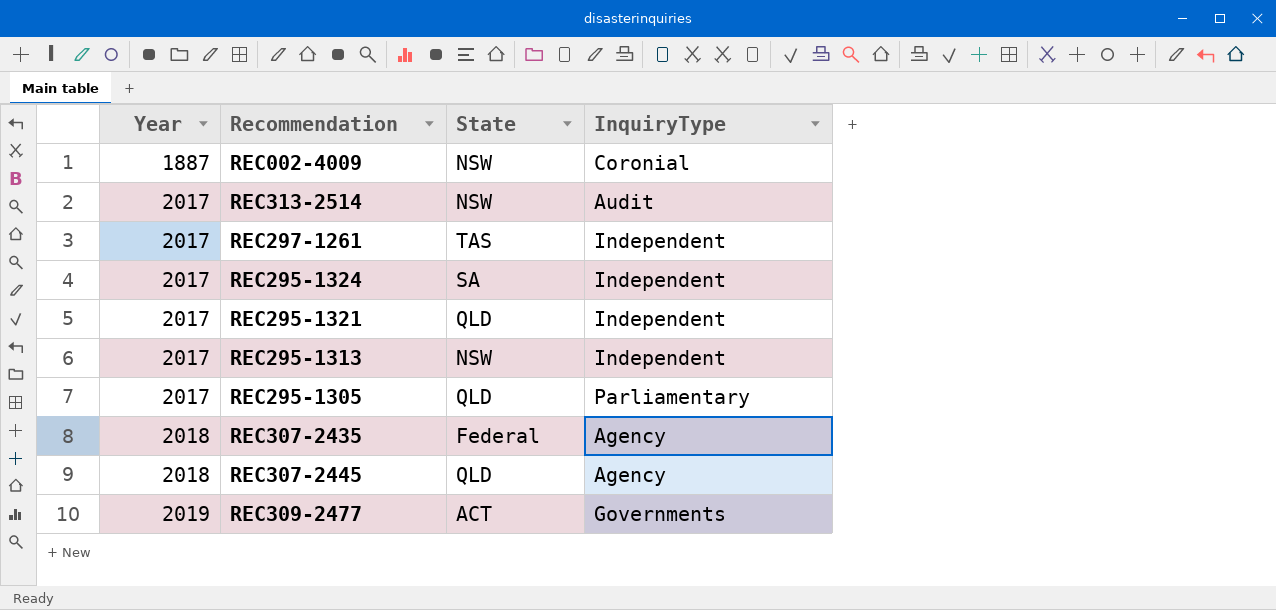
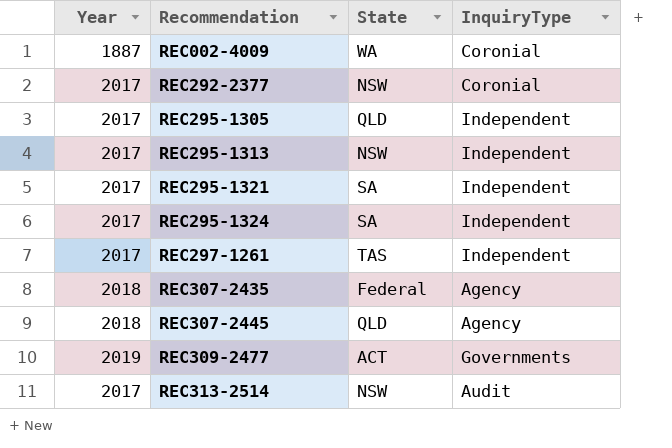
row order: Year ascending -> Recommendation ascending
REC002-4009 | State: NSW -> WA
row REC292-2377: none -> 2017 | NSW | Coronial
REC295-1305 | InquiryType: Parliamentary -> Independent
REC295-1321 | State: QLD -> SA

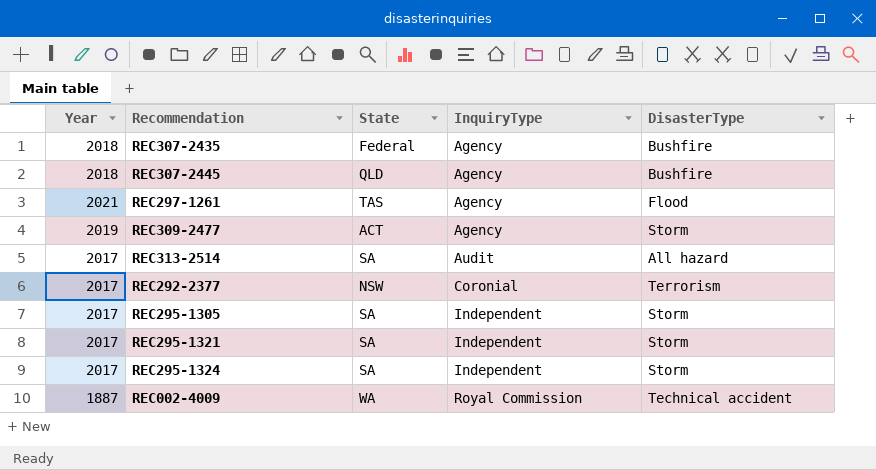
row order: Recommendation ascending -> InquiryType ascending
column DisasterType | position: none -> 5
row REC295-1313: 2017 | NSW | Independent -> none
REC297-1261 | Year: 2017 -> 2021
REC297-1261 | InquiryType: Independent -> Agency
REC309-2477 | InquiryType: Governments -> Agency
REC313-2514 | State: NSW -> SA
REC295-1305 | State: QLD -> SA
REC002-4009 | InquiryType: Coronial -> Royal Commission

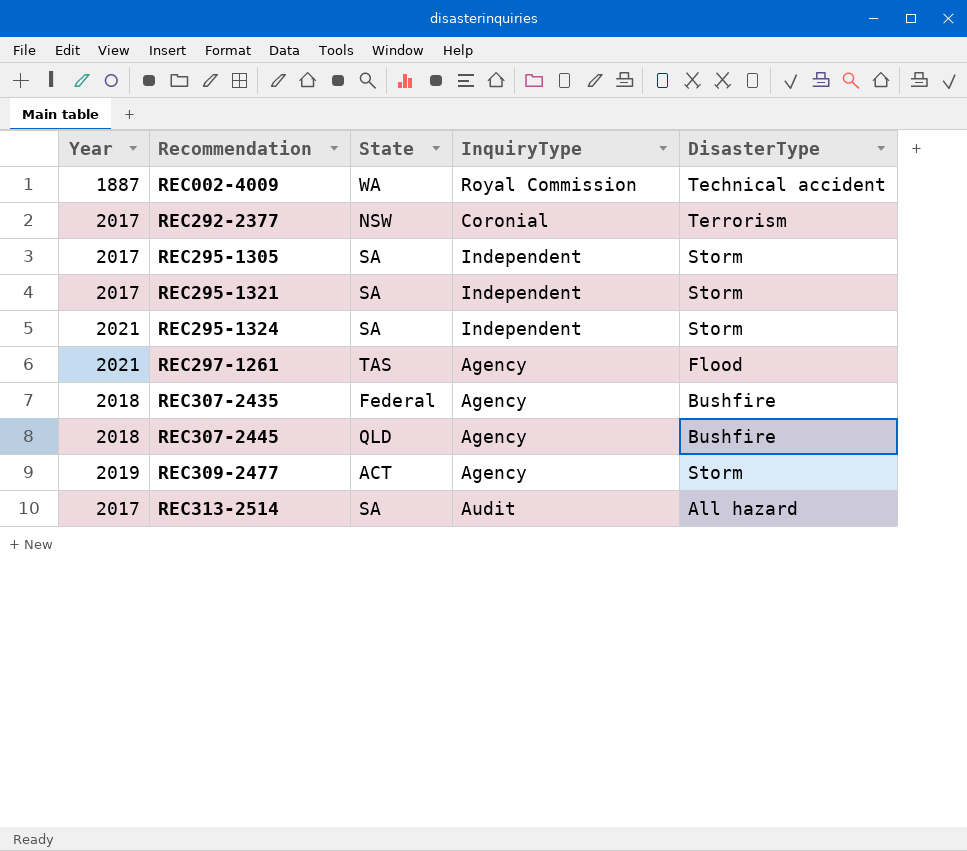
row order: InquiryType ascending -> Recommendation ascending
REC295-1324 | Year: 2017 -> 2021

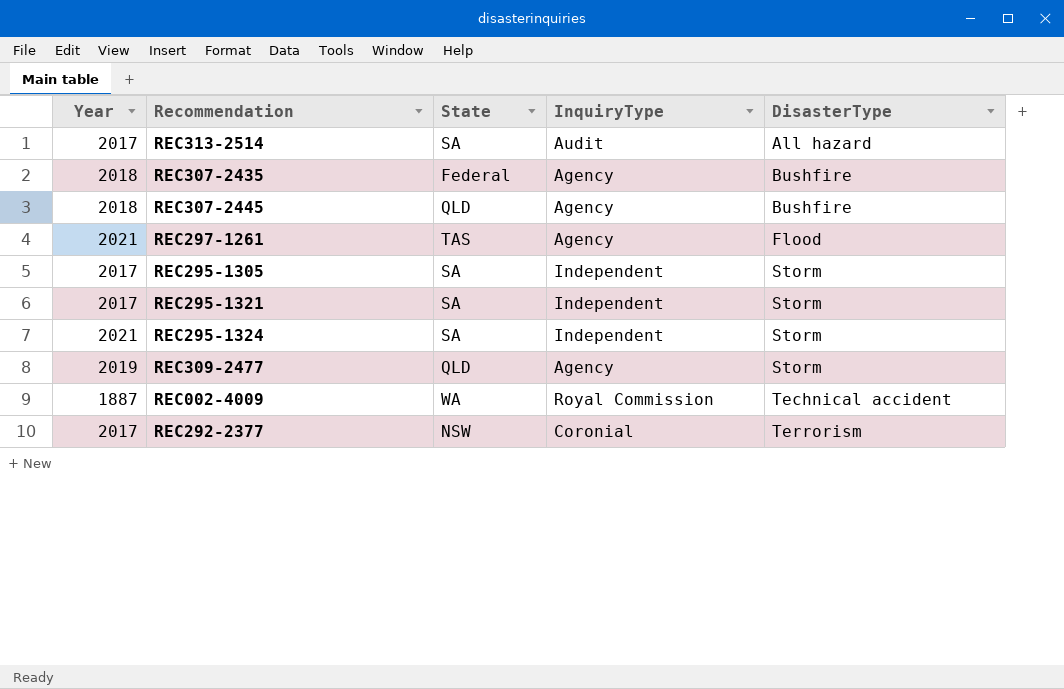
row order: Recommendation ascending -> DisasterType ascending
REC309-2477 | State: ACT -> QLD

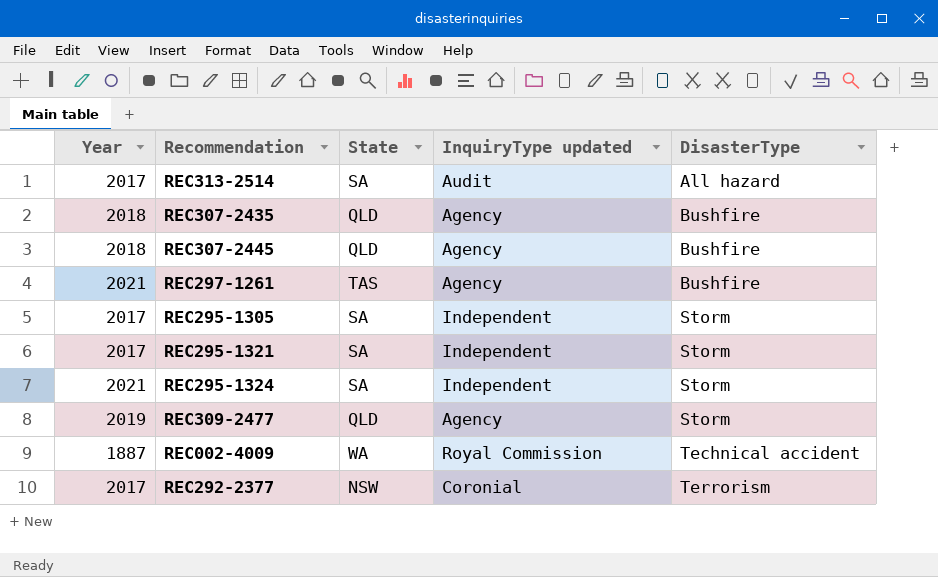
column name: InquiryType -> InquiryType updated
REC307-2435 | State: Federal -> QLD
REC297-1261 | DisasterType: Flood -> Bushfire

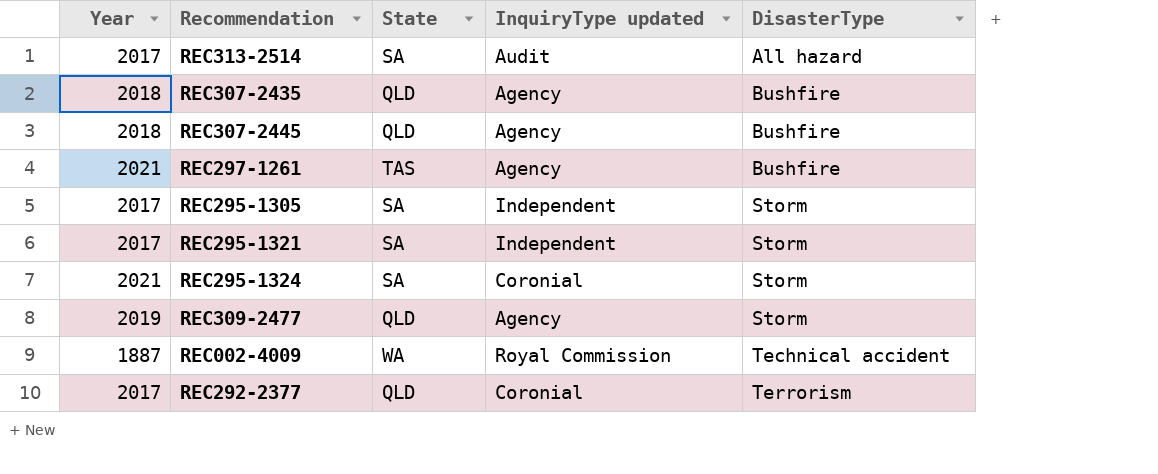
REC295-1324 | InquiryType updated: Independent -> Coronial
REC292-2377 | State: NSW -> QLD

